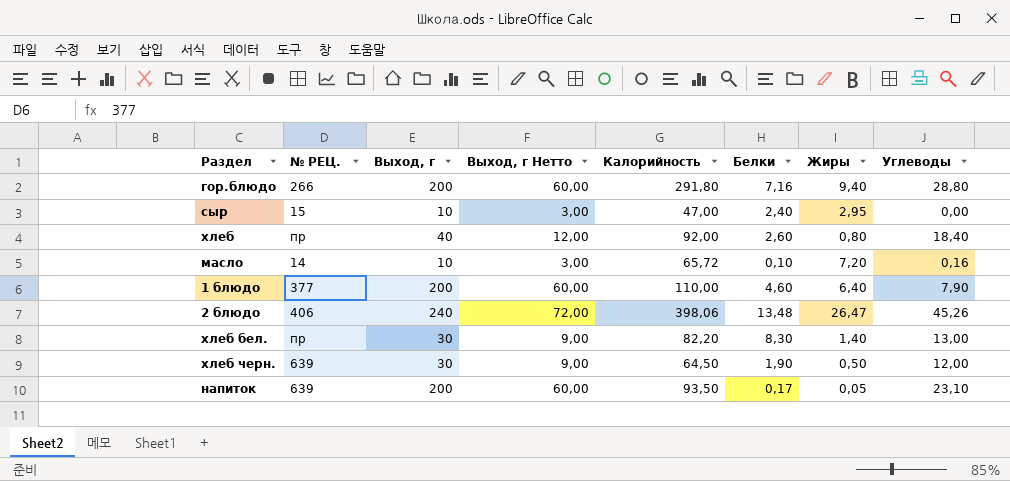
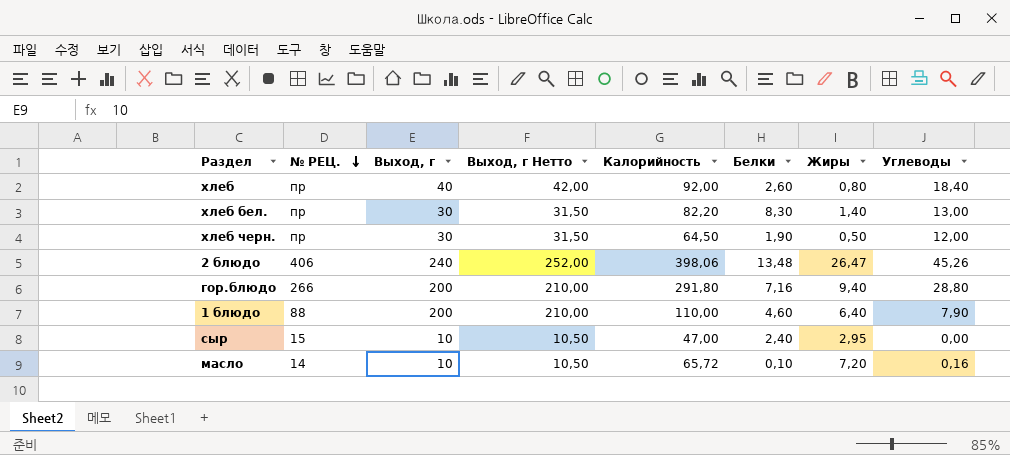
row order: none -> № РЕЦ. descending
column Выход, г Нетто | formula: [Выход, г] * 0,3 -> [Выход, г] * 1,05
row напиток: 639 | 200 | 60,00 | 93,50 | 0,17 | 0,05 | 23,10 -> none
хлеб черн. | № РЕЦ.: 639 -> пр
1 блюдо | № РЕЦ.: 377 -> 88

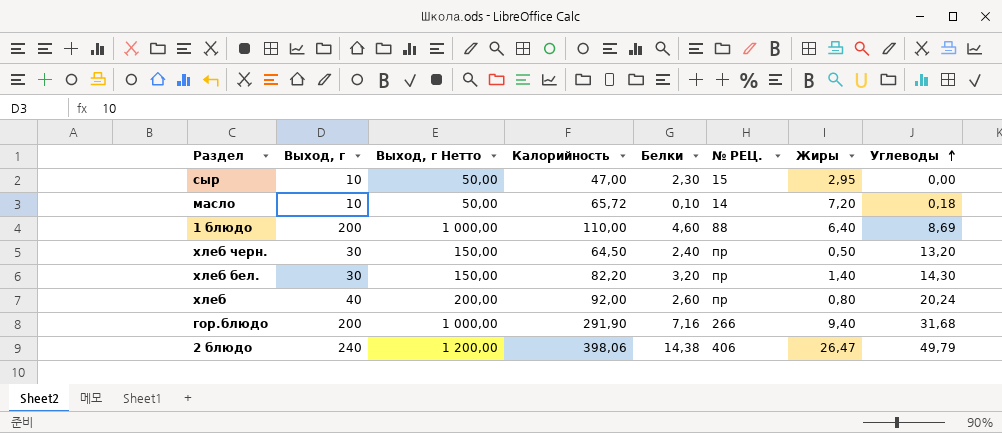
row order: № РЕЦ. descending -> Углеводы ascending
column Выход, г Нетто | formula: [Выход, г] * 1,05 -> [Выход, г] * 5
column № РЕЦ. | position: 2 -> 6
сыр | Белки: 2,40 -> 2,30
масло | Углеводы: 0,16 -> 0,18
1 блюдо | Углеводы: 7,90 -> 8,69
хлеб черн. | Белки: 1,90 -> 2,40
хлеб черн. | Углеводы: 12,00 -> 13,20
хлеб бел. | Белки: 8,30 -> 3,20
хлеб бел. | Углеводы: 13,00 -> 14,30
хлеб | Углеводы: 18,40 -> 20,24
гор.блюдо | Калорийность: 291,80 -> 291,90
гор.блюдо | Углеводы: 28,80 -> 31,68
2 блюдо | Белки: 13,48 -> 14,38
2 блюдо | Углеводы: 45,26 -> 49,79

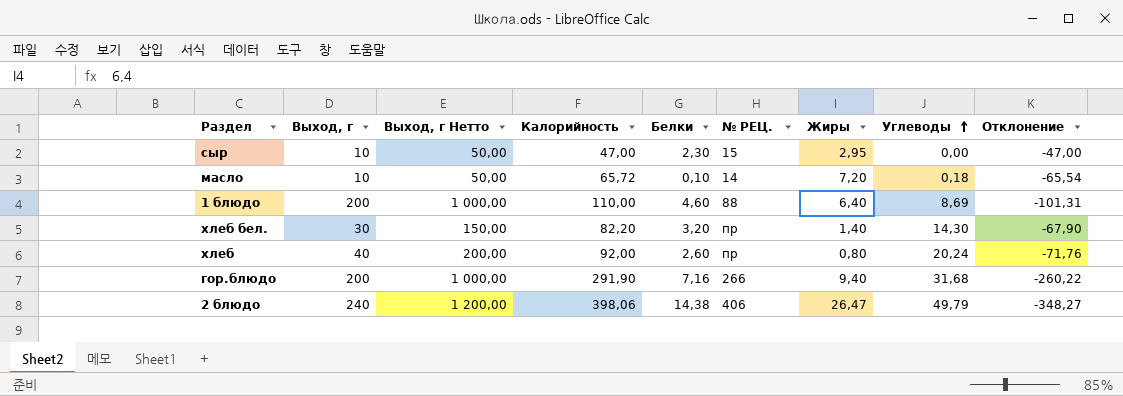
column Отклонение | formula: none -> [Углеводы] - [Калорийность]
row хлеб черн.: 30 | 150,00 | 64,50 | 2,40 | пр | 0,50 | 13,20 -> none

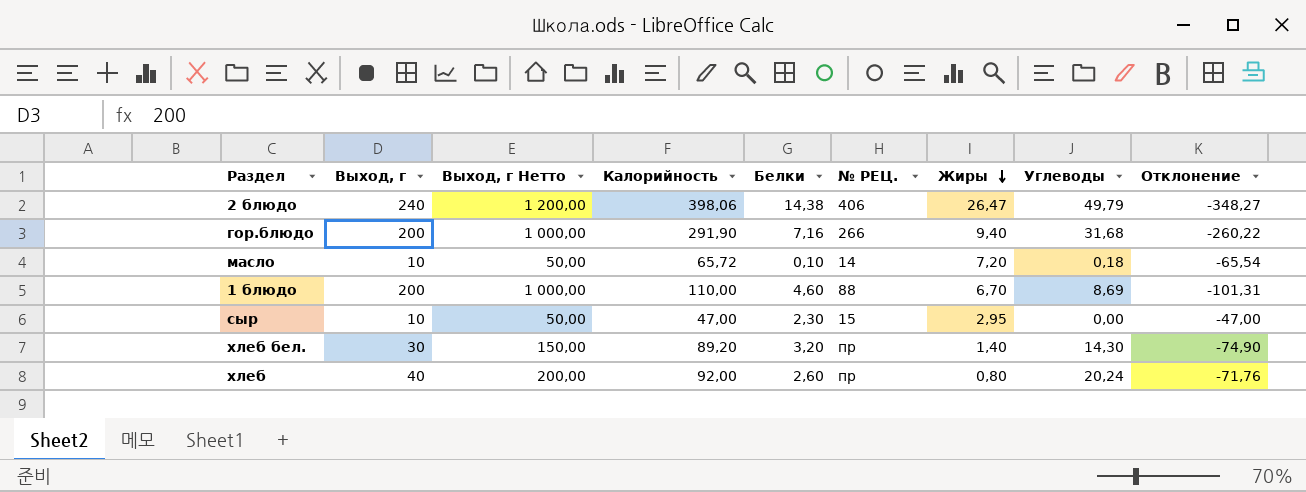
row order: Углеводы ascending -> Жиры descending
1 блюдо | Жиры: 6,40 -> 6,70
хлеб бел. | Калорийность: 82,20 -> 89,20
хлеб бел. | Отклонение: -67,90 -> -74,90

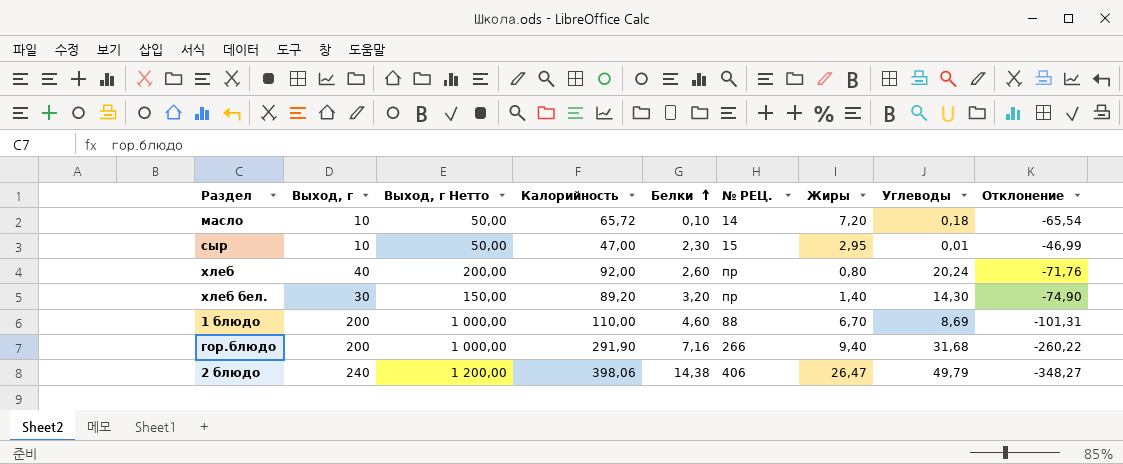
row order: Жиры descending -> Белки ascending
сыр | Углеводы: 0,00 -> 0,01
сыр | Отклонение: -47,00 -> -46,99

